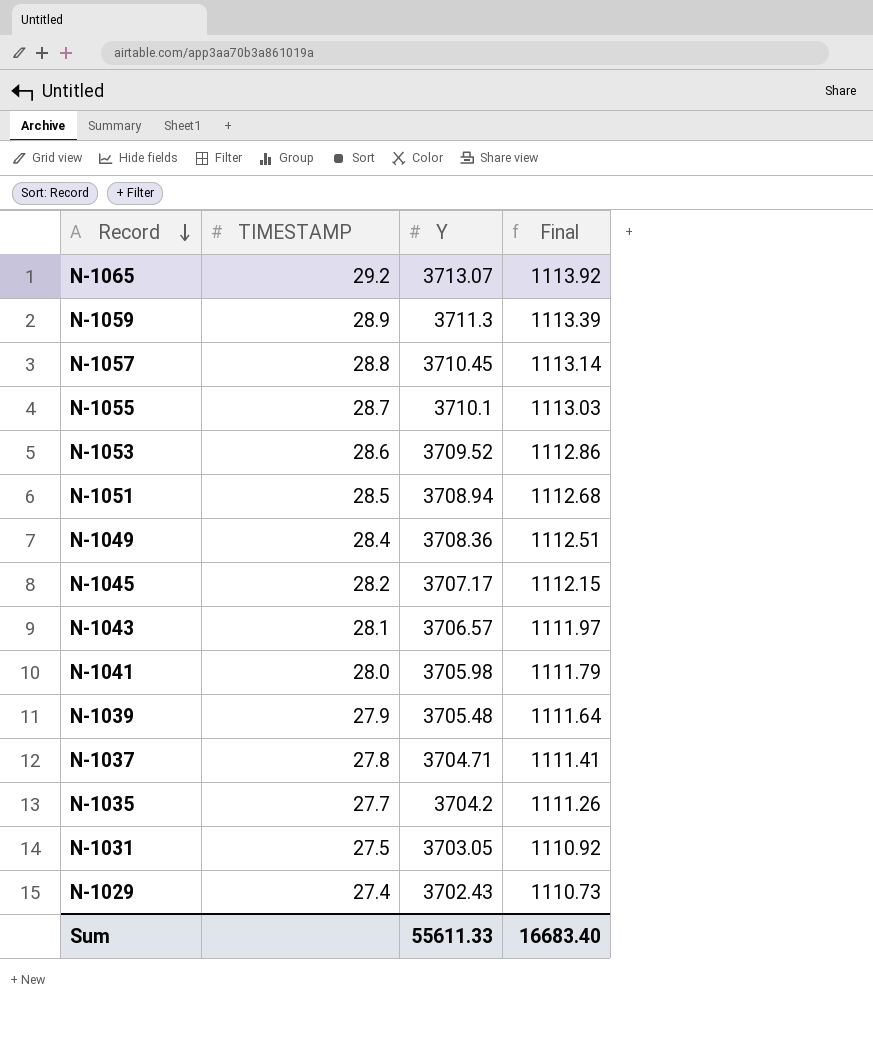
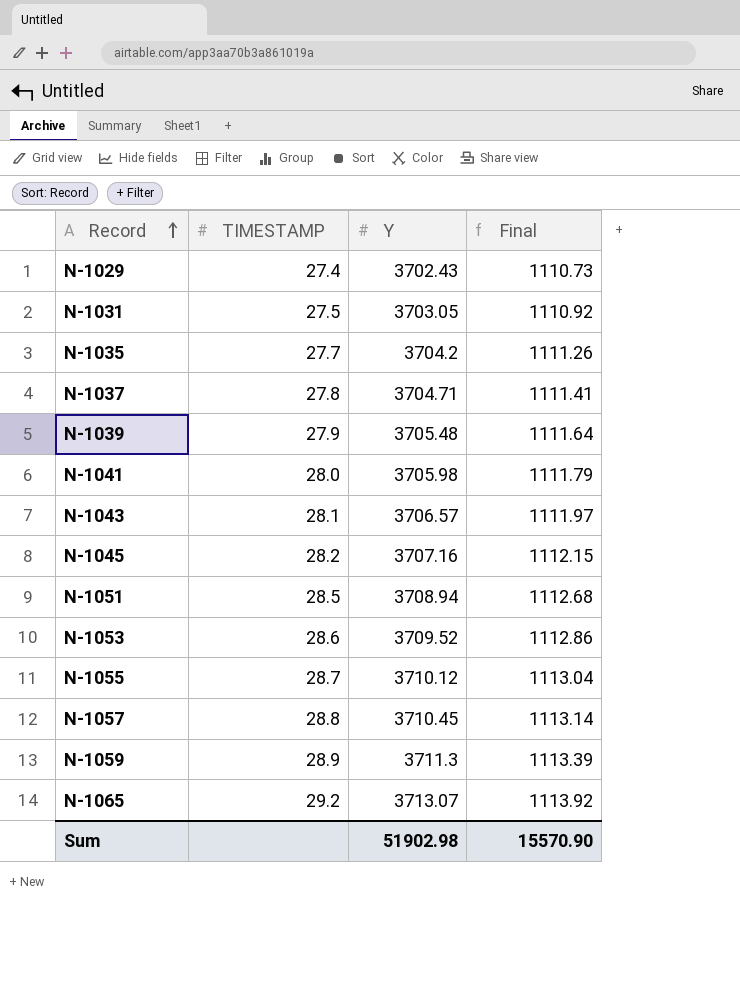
row order: Record descending -> Record ascending
row N-1049: 28.4 | 3708.36 | 1112.51 -> none
N-1045 | Y: 3707.17 -> 3707.16
N-1055 | Y: 3710.1 -> 3710.12
N-1055 | Final: 1113.03 -> 1113.04
Sum | Y: 55611.33 -> 51902.98
Sum | Final: 16683.40 -> 15570.90

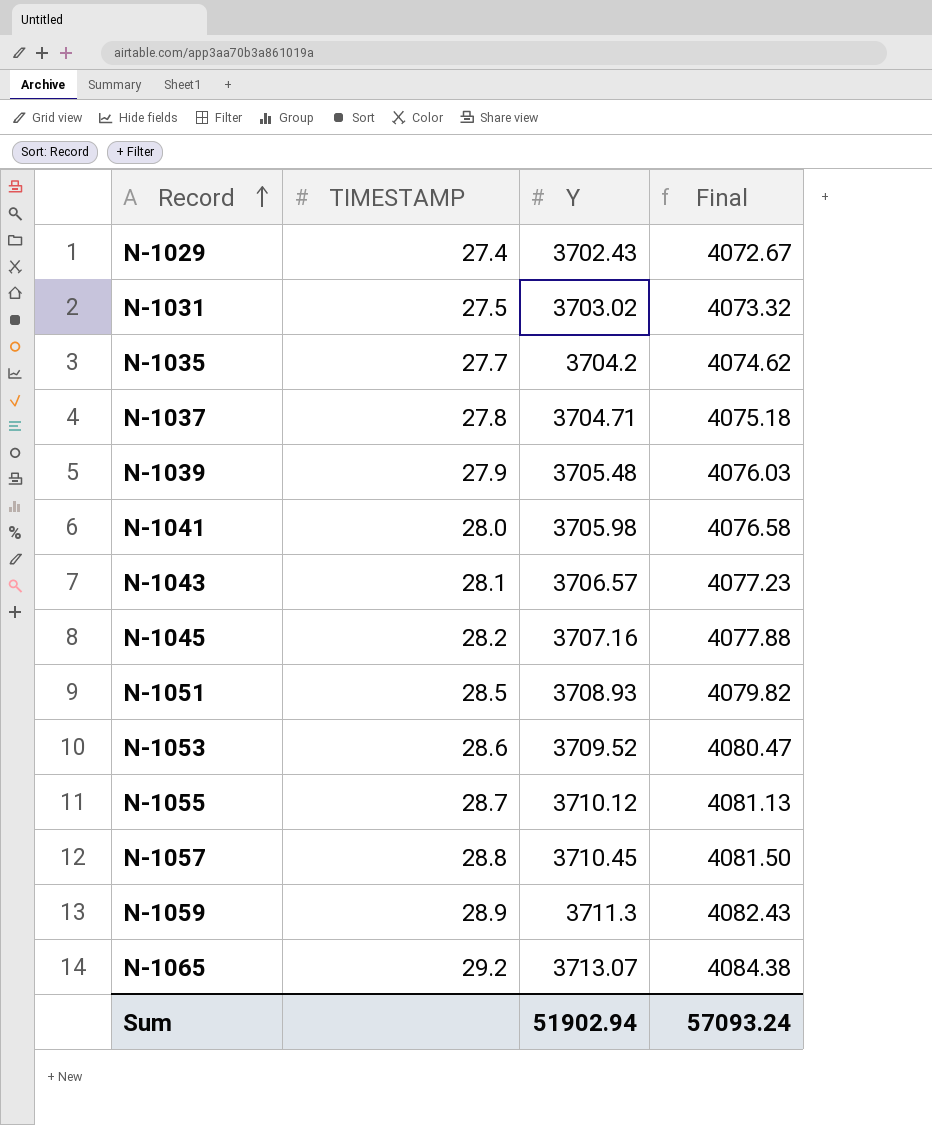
column Final | formula: [Y] * 0.3 -> [Y] * 1.1
N-1031 | Y: 3703.05 -> 3703.02
N-1051 | Y: 3708.94 -> 3708.93
Sum | Y: 51902.98 -> 51902.94
Sum | Final: 15570.90 -> 57093.24

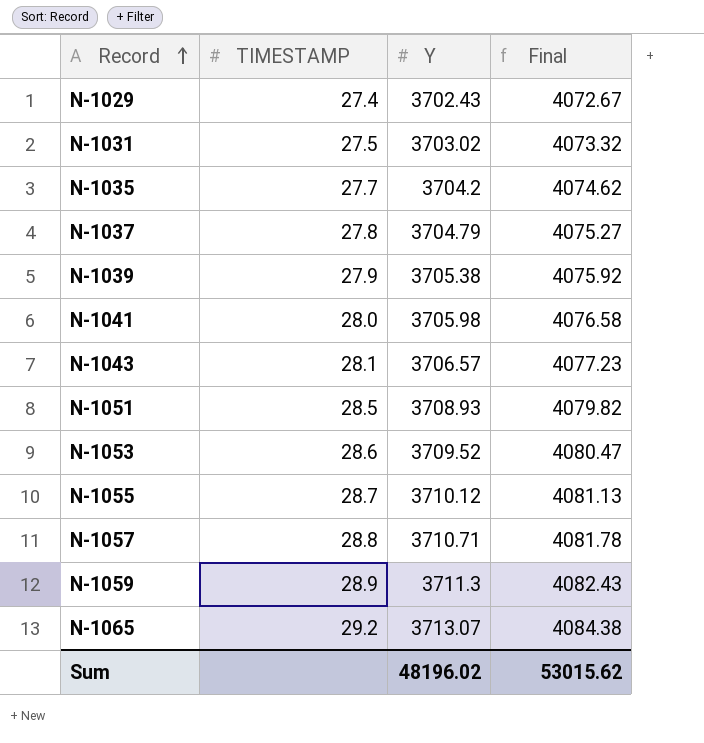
row N-1045: 28.2 | 3707.16 | 4077.88 -> none
N-1037 | Y: 3704.71 -> 3704.79
N-1037 | Final: 4075.18 -> 4075.27
N-1039 | Y: 3705.48 -> 3705.38
N-1039 | Final: 4076.03 -> 4075.92
N-1057 | Y: 3710.45 -> 3710.71
N-1057 | Final: 4081.50 -> 4081.78
Sum | Y: 51902.94 -> 48196.02
Sum | Final: 57093.24 -> 53015.62

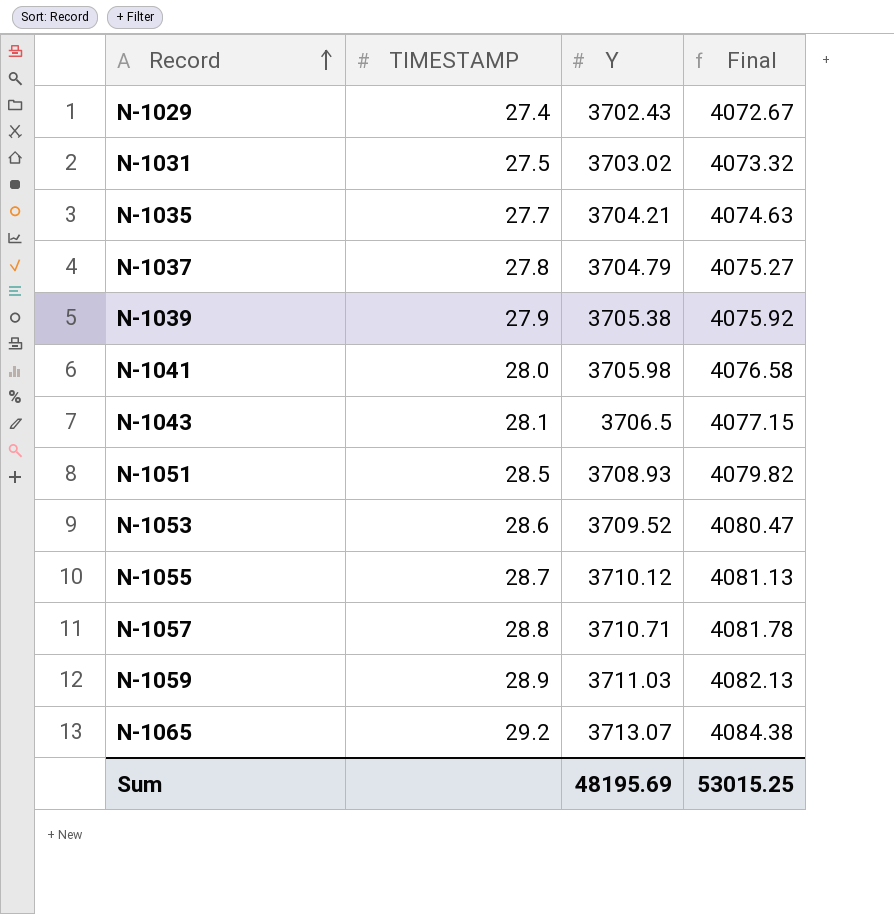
N-1035 | Y: 3704.2 -> 3704.21
N-1035 | Final: 4074.62 -> 4074.63
N-1043 | Y: 3706.57 -> 3706.5
N-1043 | Final: 4077.23 -> 4077.15
N-1059 | Y: 3711.3 -> 3711.03
N-1059 | Final: 4082.43 -> 4082.13
Sum | Y: 48196.02 -> 48195.69
Sum | Final: 53015.62 -> 53015.25

